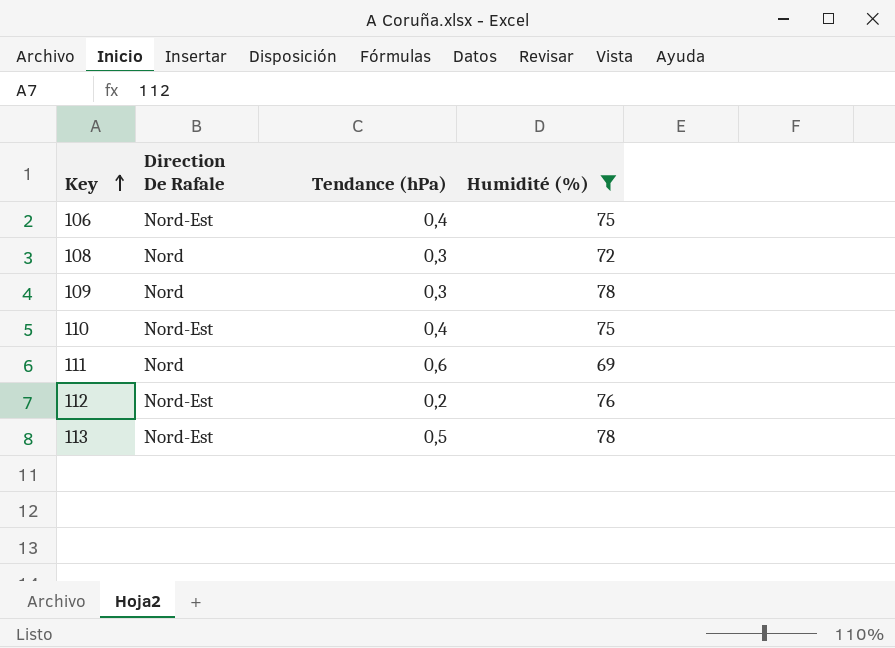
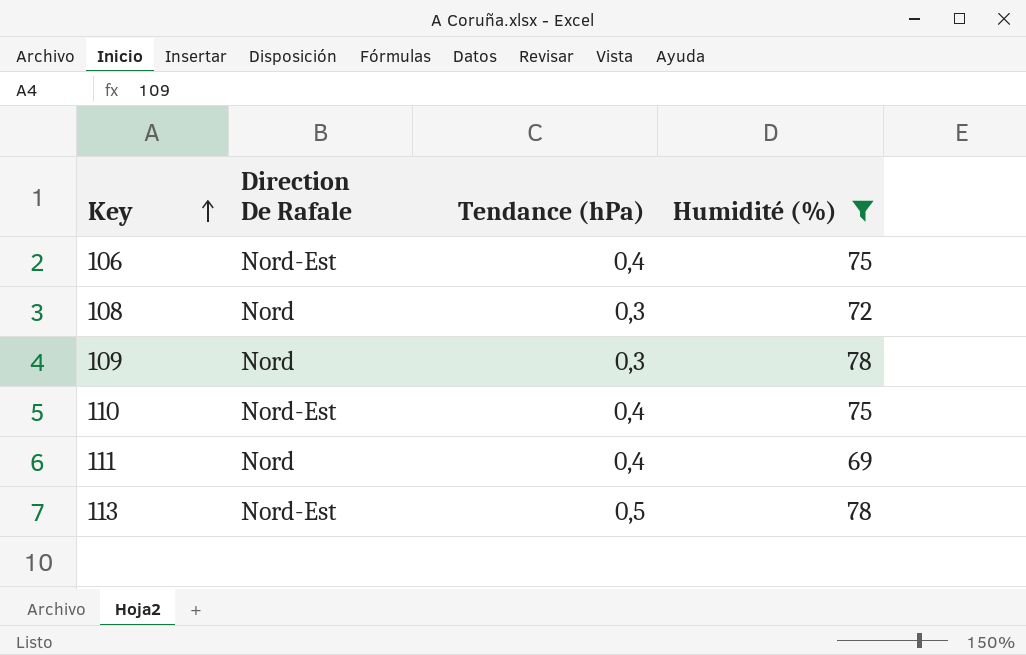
row 112: Nord-Est | 0,2 | 76 -> none
111 | Tendance (hPa): 0,6 -> 0,4

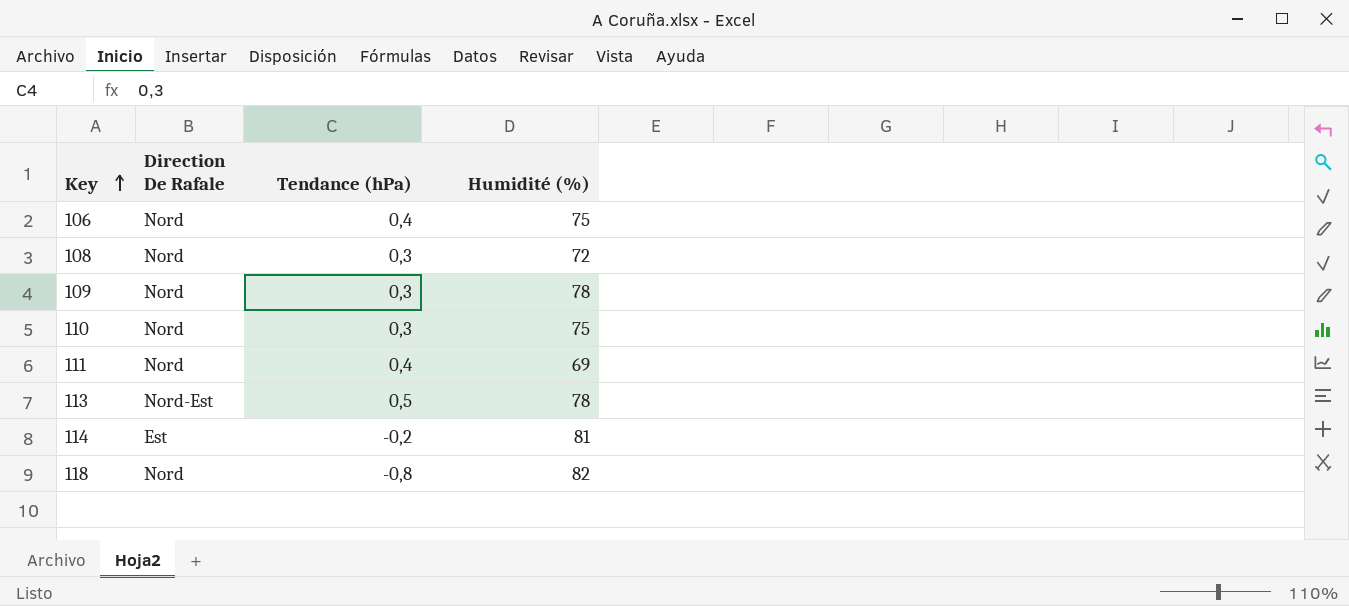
filter: Humidité (%) <= 78 -> none
106 | Direction De Rafale: Nord-Est -> Nord
110 | Direction De Rafale: Nord-Est -> Nord
110 | Tendance (hPa): 0,4 -> 0,3

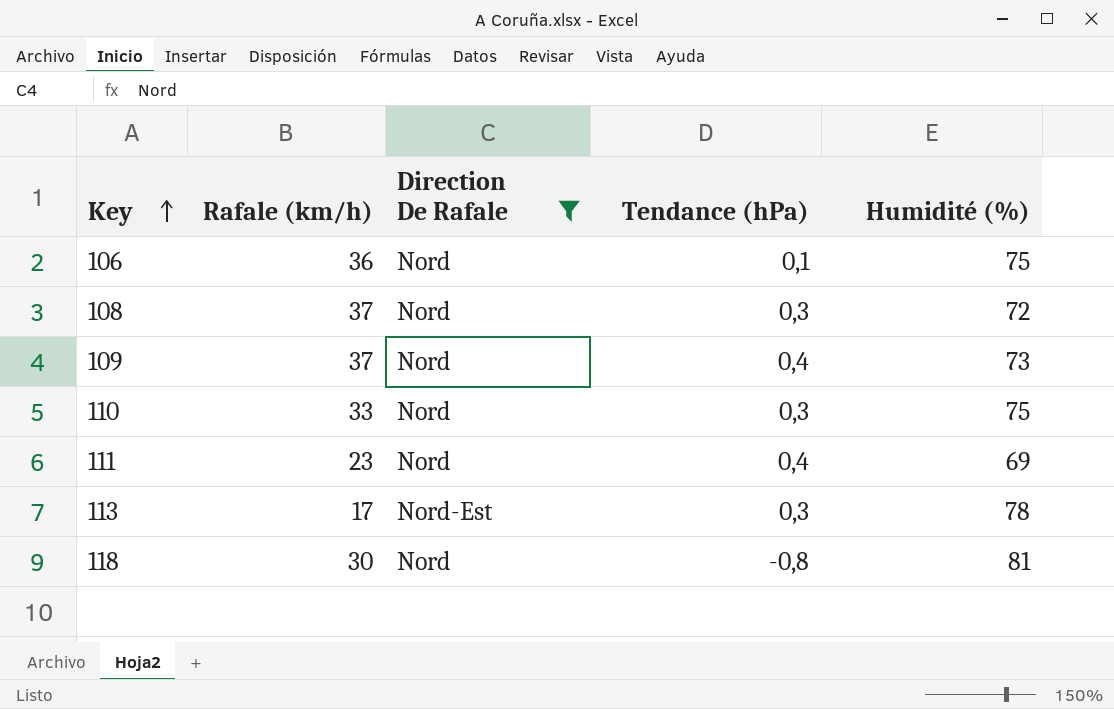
filter: none -> Direction De Rafale != Est
column Rafale (km/h) | position: none -> 2
106 | Tendance (hPa): 0,4 -> 0,1
109 | Tendance (hPa): 0,3 -> 0,4
109 | Humidité (%): 78 -> 73
113 | Tendance (hPa): 0,5 -> 0,3
118 | Humidité (%): 82 -> 81

